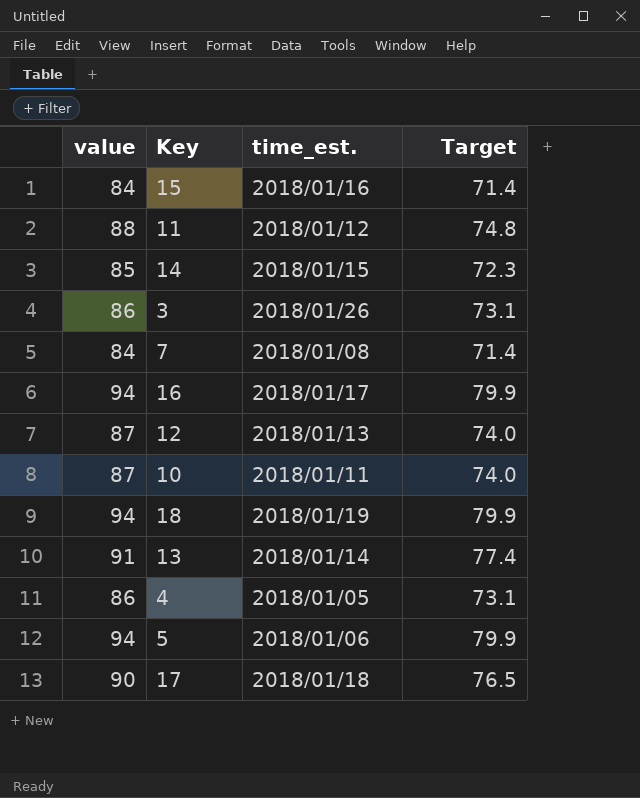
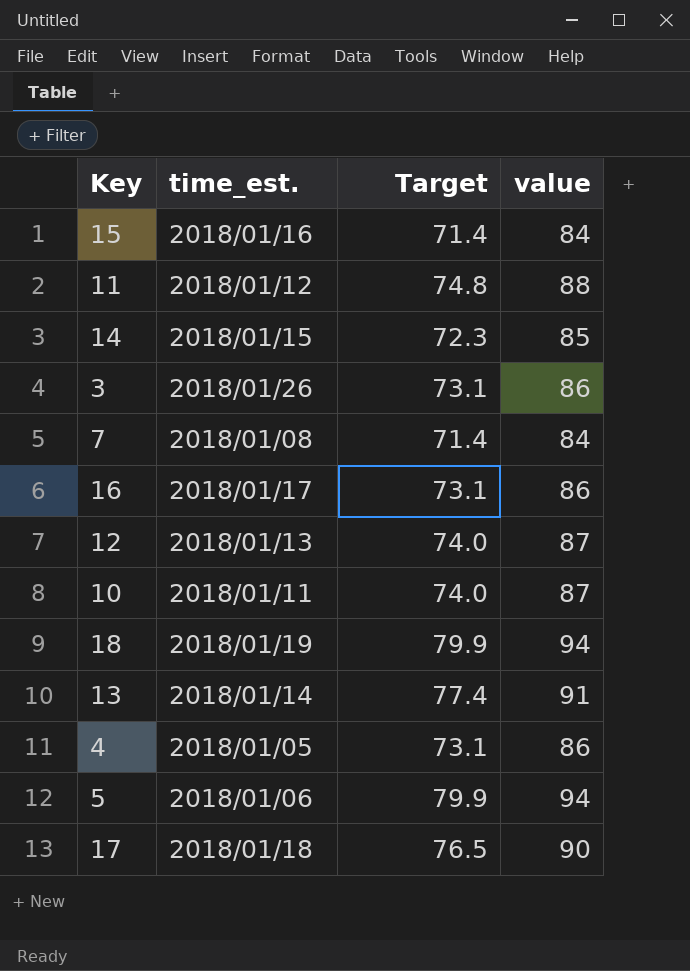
column value | position: 1 -> 4
16 | Target: 79.9 -> 73.1
16 | value: 94 -> 86

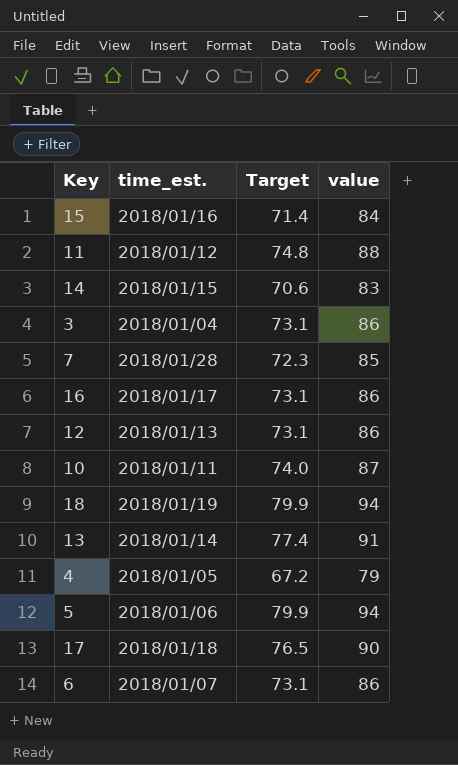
14 | Target: 72.3 -> 70.6
14 | value: 85 -> 83
3 | time_est.: 2018/01/26 -> 2018/01/04
7 | time_est.: 2018/01/08 -> 2018/01/28
7 | Target: 71.4 -> 72.3
7 | value: 84 -> 85
12 | Target: 74.0 -> 73.1
12 | value: 87 -> 86
4 | Target: 73.1 -> 67.2
4 | value: 86 -> 79
row 6: none -> 2018/01/07 | 73.1 | 86

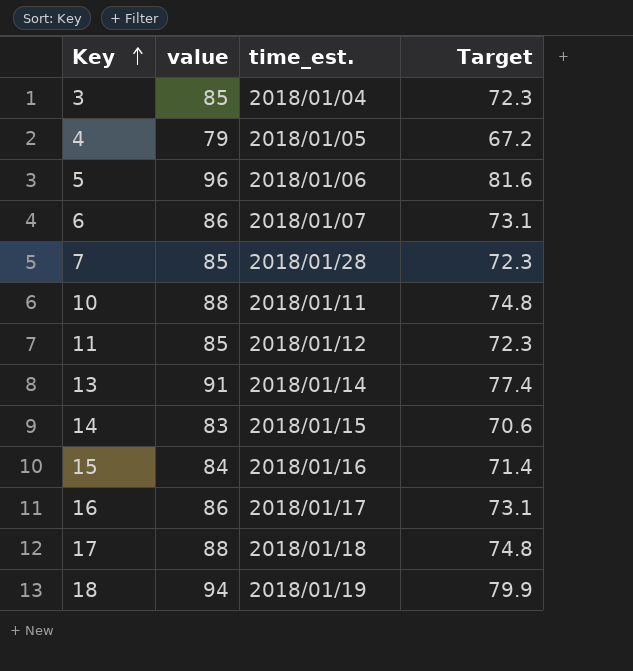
row order: none -> Key ascending
column value | position: 4 -> 2
row 12: 2018/01/13 | 73.1 | 86 -> none
3 | value: 86 -> 85
3 | Target: 73.1 -> 72.3
5 | value: 94 -> 96
5 | Target: 79.9 -> 81.6
10 | value: 87 -> 88
10 | Target: 74.0 -> 74.8
11 | value: 88 -> 85
11 | Target: 74.8 -> 72.3
17 | value: 90 -> 88
17 | Target: 76.5 -> 74.8

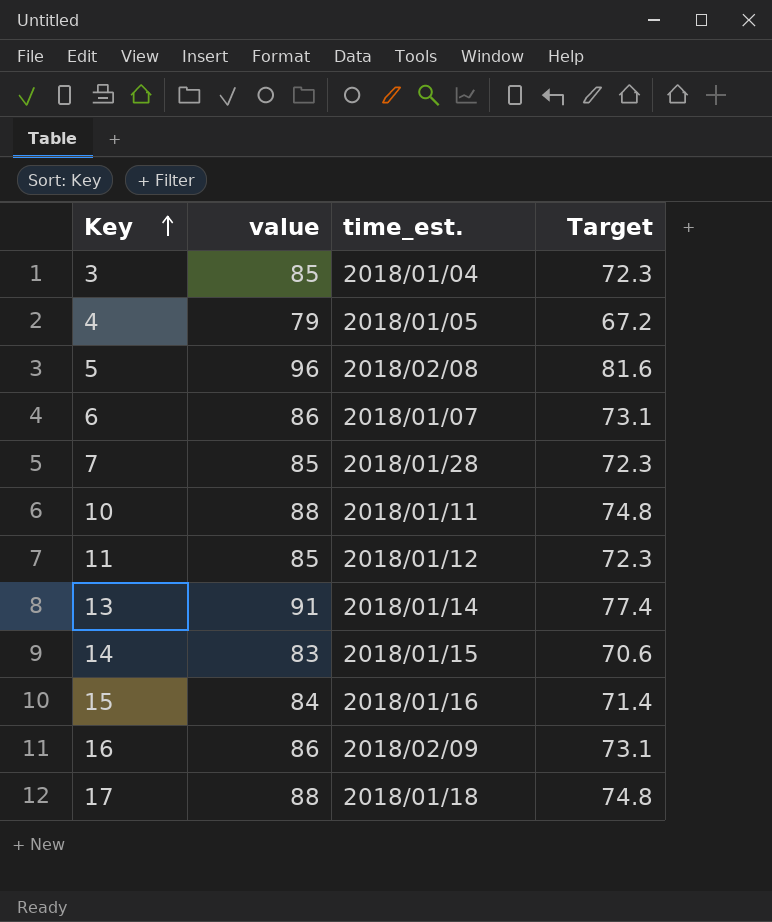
row 18: 94 | 2018/01/19 | 79.9 -> none
5 | time_est.: 2018/01/06 -> 2018/02/08
16 | time_est.: 2018/01/17 -> 2018/02/09

